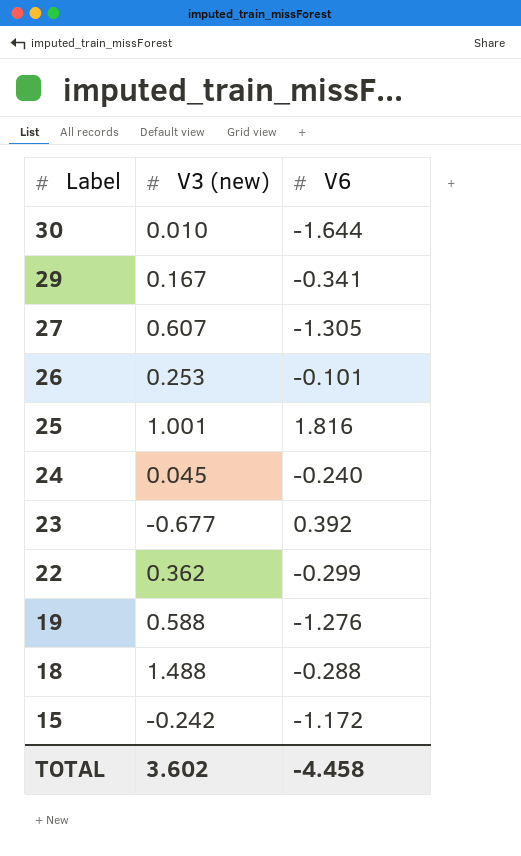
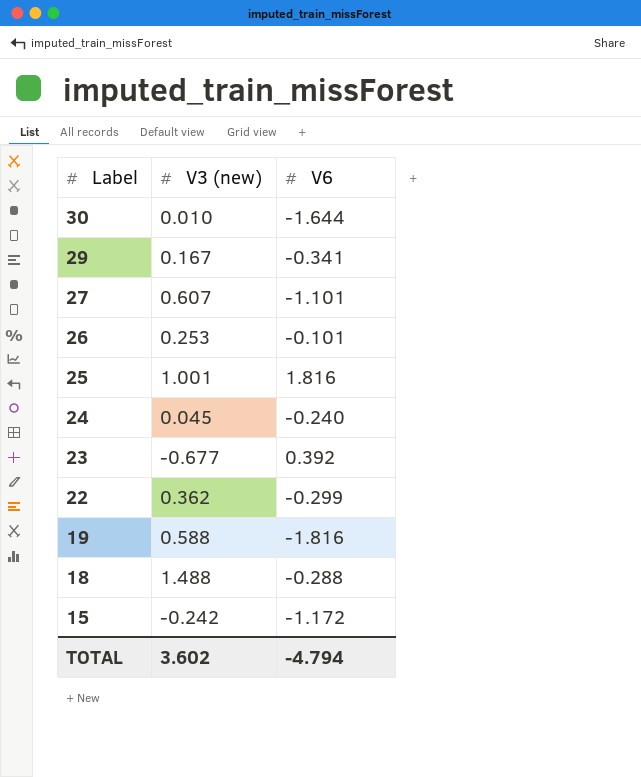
27 | V6: -1.305 -> -1.101
19 | V6: -1.276 -> -1.816
TOTAL | V6: -4.458 -> -4.794

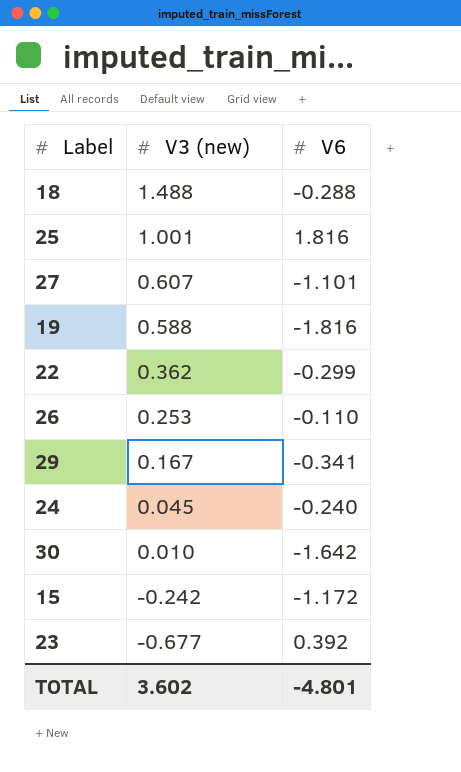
row order: Label descending -> V3 (new) descending
26 | V6: -0.101 -> -0.110
30 | V6: -1.644 -> -1.642
TOTAL | V6: -4.794 -> -4.801

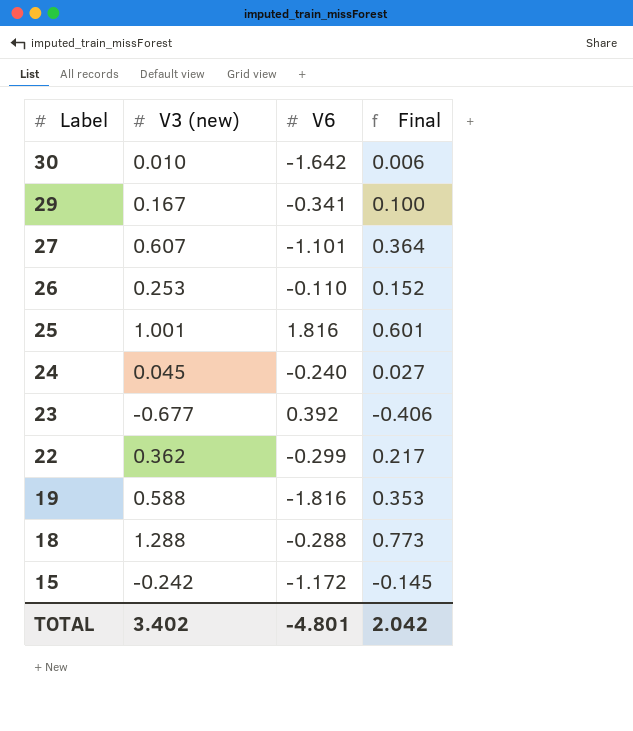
row order: V3 (new) descending -> Label descending
column Final | formula: none -> [V3 (new)] * 0.6
18 | V3 (new): 1.488 -> 1.288
TOTAL | V3 (new): 3.602 -> 3.402

